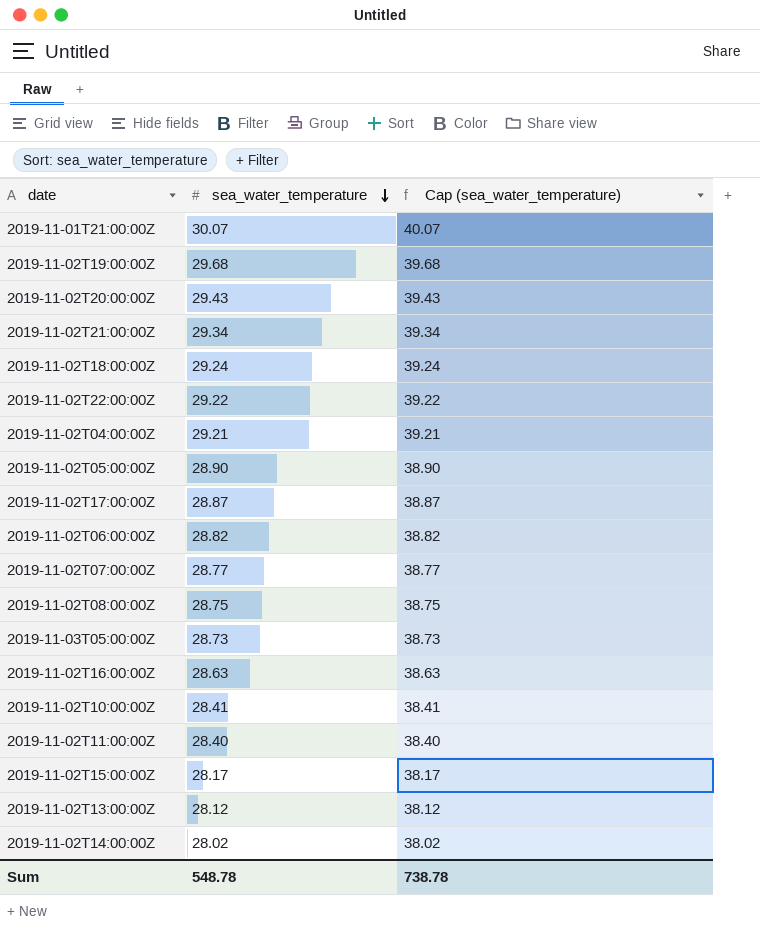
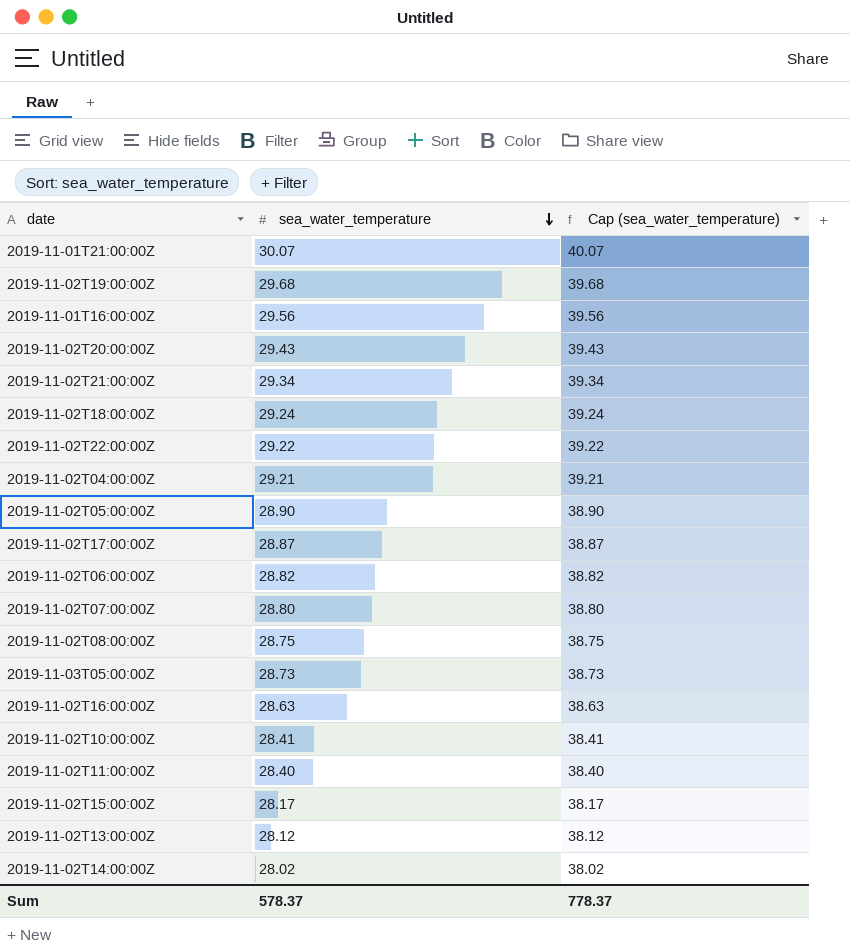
row 2019-11-01T16:00:00Z: none -> 29.56 | 39.56
2019-11-02T07:00:00Z | sea_water_temperature: 28.77 -> 28.80
2019-11-02T07:00:00Z | Cap (sea_water_temperature): 38.77 -> 38.80
Sum | sea_water_temperature: 548.78 -> 578.37
Sum | Cap (sea_water_temperature): 738.78 -> 778.37

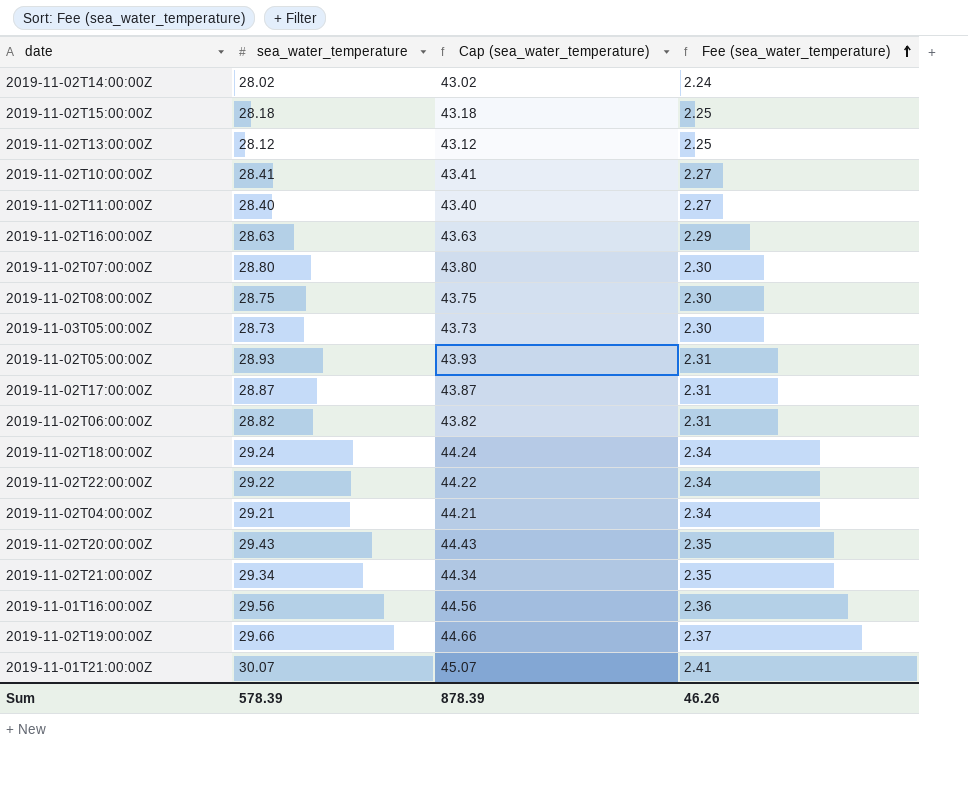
row order: sea_water_temperature descending -> Fee (sea_water_temperature) ascending
column Cap (sea_water_temperature) | formula: [sea_water_temperature] + 10 -> [sea_water_temperature] + 15
column Fee (sea_water_temperature) | formula: none -> [sea_water_temperature] * 0.08
2019-11-02T15:00:00Z | sea_water_temperature: 28.17 -> 28.18
2019-11-02T05:00:00Z | sea_water_temperature: 28.90 -> 28.93
2019-11-02T19:00:00Z | sea_water_temperature: 29.68 -> 29.66
Sum | sea_water_temperature: 578.37 -> 578.39
Sum | Cap (sea_water_temperature): 778.37 -> 878.39

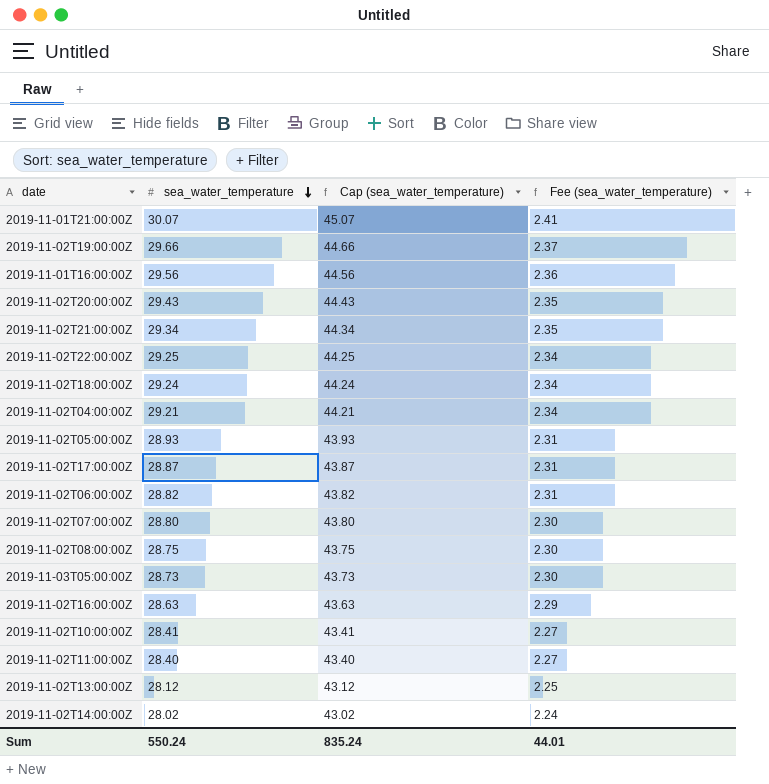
row order: Fee (sea_water_temperature) ascending -> sea_water_temperature descending
row 2019-11-02T15:00:00Z: 28.18 | 43.18 | 2.25 -> none
2019-11-02T22:00:00Z | sea_water_temperature: 29.22 -> 29.25
2019-11-02T22:00:00Z | Cap (sea_water_temperature): 44.22 -> 44.25
Sum | sea_water_temperature: 578.39 -> 550.24
Sum | Cap (sea_water_temperature): 878.39 -> 835.24
Sum | Fee (sea_water_temperature): 46.26 -> 44.01

